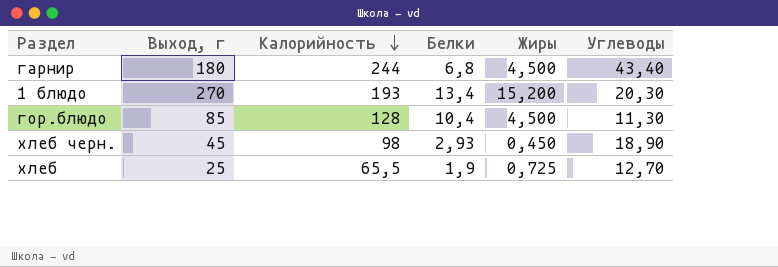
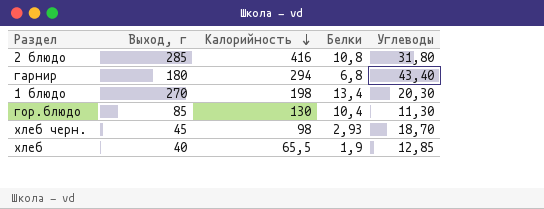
column Жиры | position: 5 -> none
row 2 блюдо: none -> 285 | 416 | 10,8 | 31,80
гарнир | Калорийность: 244 -> 294
1 блюдо | Калорийность: 193 -> 198
гор.блюдо | Калорийность: 128 -> 130
хлеб черн. | Углеводы: 18,90 -> 18,70
хлеб | Выход, г: 25 -> 40
хлеб | Углеводы: 12,70 -> 12,85

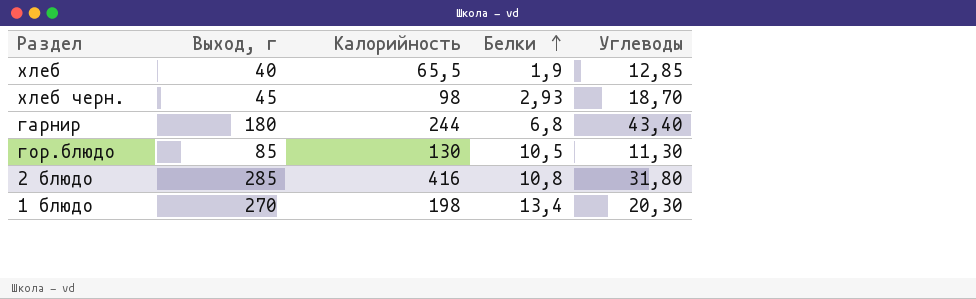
row order: Калорийность descending -> Белки ascending
гарнир | Калорийность: 294 -> 244
гор.блюдо | Белки: 10,4 -> 10,5

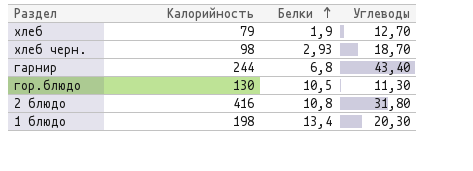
column Выход, г | position: 2 -> none
хлеб | Калорийность: 65,5 -> 79
хлеб | Углеводы: 12,85 -> 12,70

